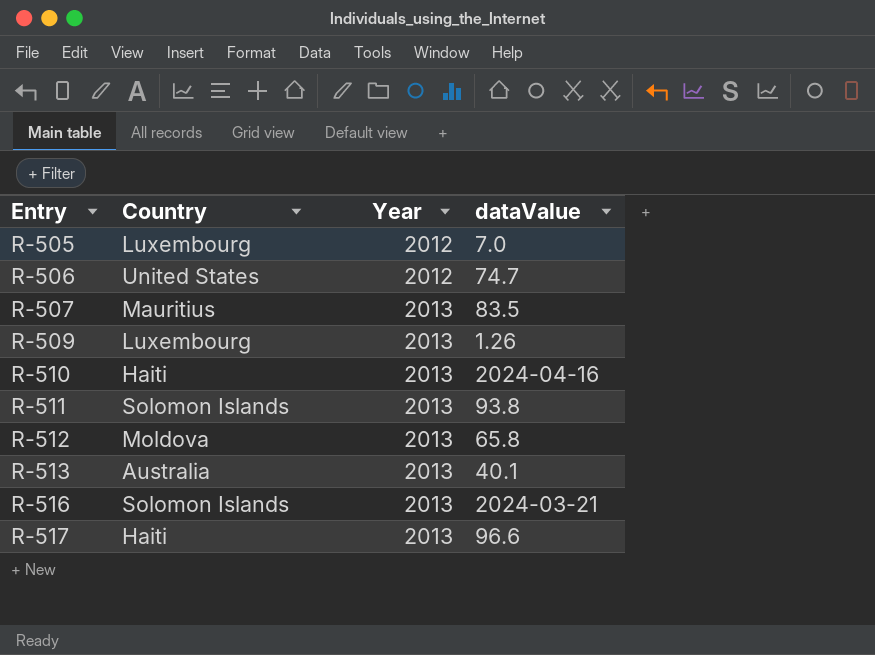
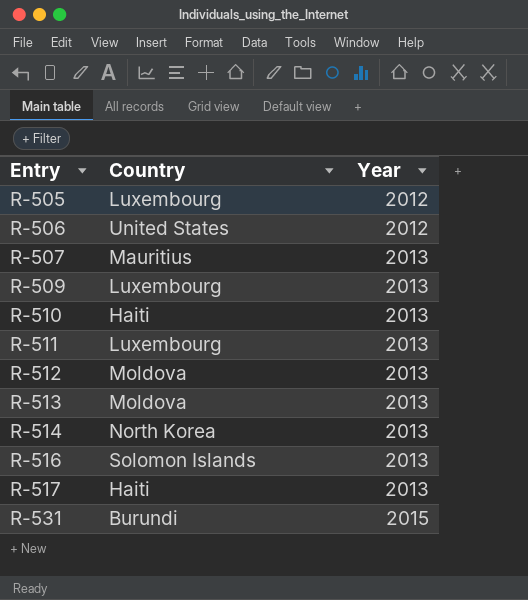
column dataValue | position: 4 -> none
R-511 | Country: Solomon Islands -> Luxembourg
R-513 | Country: Australia -> Moldova
row R-514: none -> North Korea | 2013
row R-531: none -> Burundi | 2015

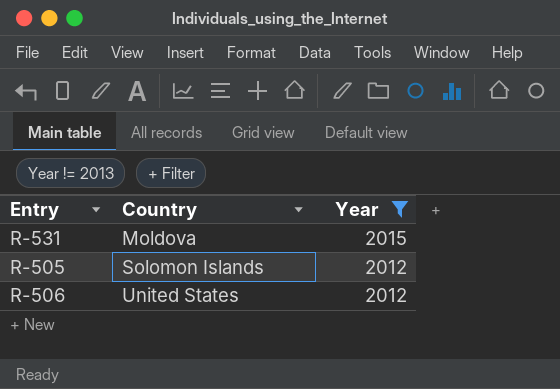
filter: none -> Year != 2013
row order: Entry ascending -> Country ascending
R-531 | Country: Burundi -> Moldova
R-505 | Country: Luxembourg -> Solomon Islands

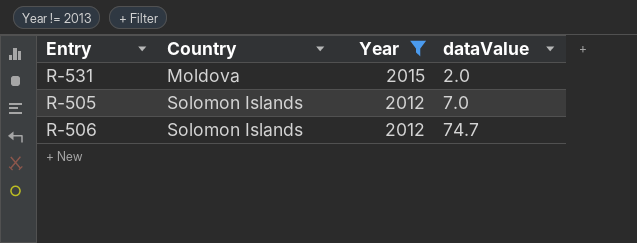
column dataValue | position: none -> 4
R-506 | Country: United States -> Solomon Islands

